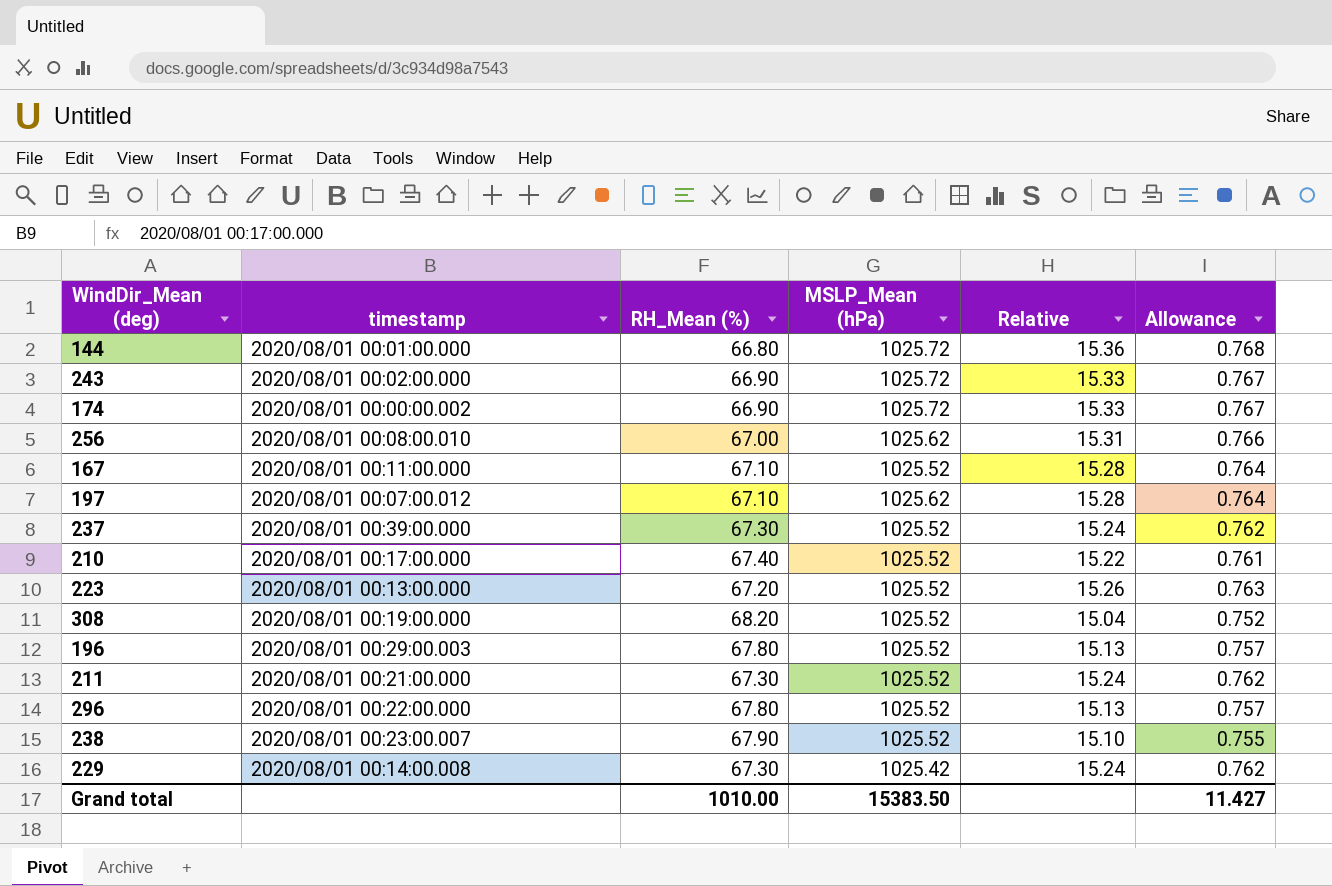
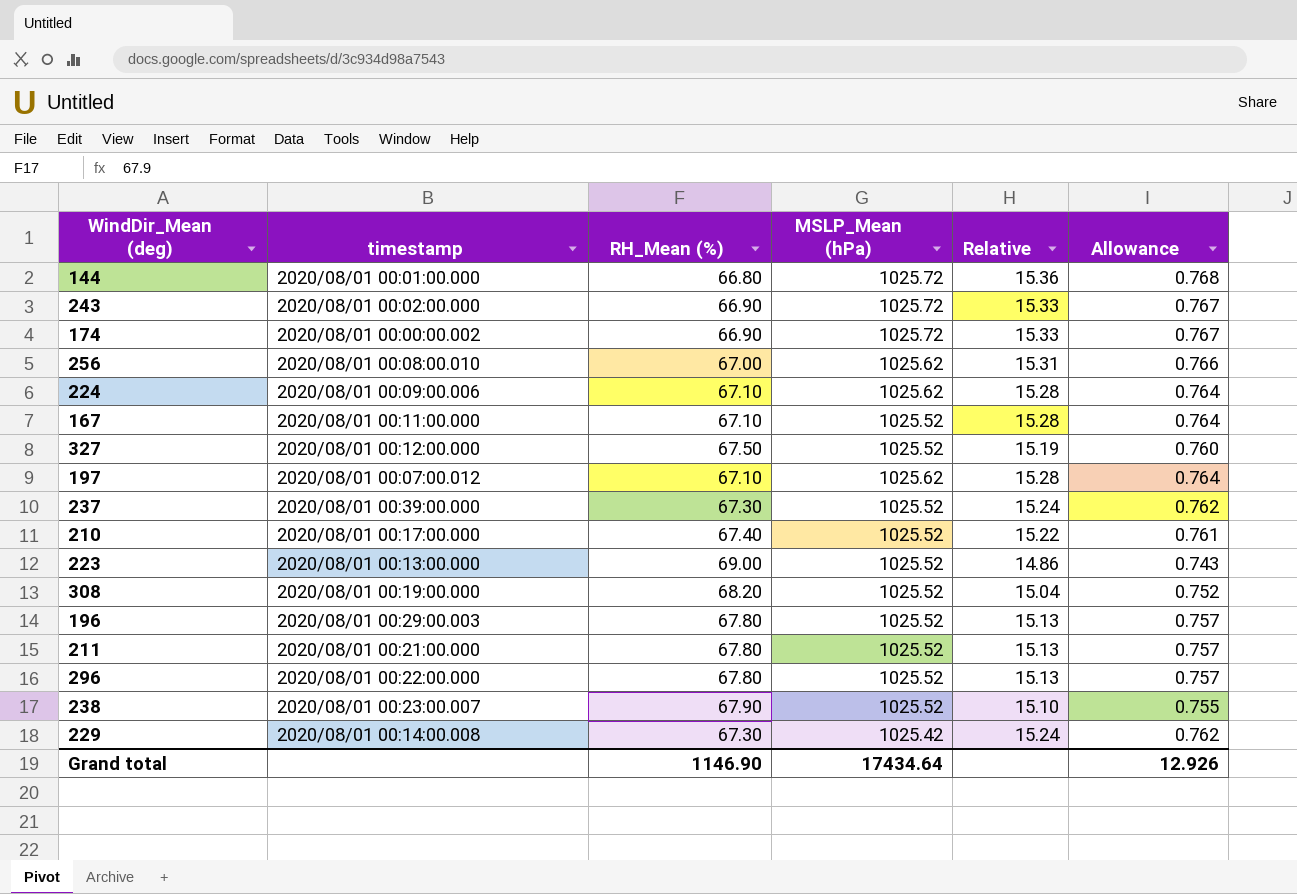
row 224: none -> 2020/08/01 00:09:00.006 | 67.10 | 1025.62 | 15.28 | 0.764
row 327: none -> 2020/08/01 00:12:00.000 | 67.50 | 1025.52 | 15.19 | 0.760
223 | RH_Mean (%): 67.20 -> 69.00
223 | Relative: 15.26 -> 14.86
223 | Allowance: 0.763 -> 0.743
211 | RH_Mean (%): 67.30 -> 67.80
211 | Relative: 15.24 -> 15.13
211 | Allowance: 0.762 -> 0.757
Grand total | RH_Mean (%): 1010.00 -> 1146.90
Grand total | MSLP_Mean (hPa): 15383.50 -> 17434.64
Grand total | Allowance: 11.427 -> 12.926

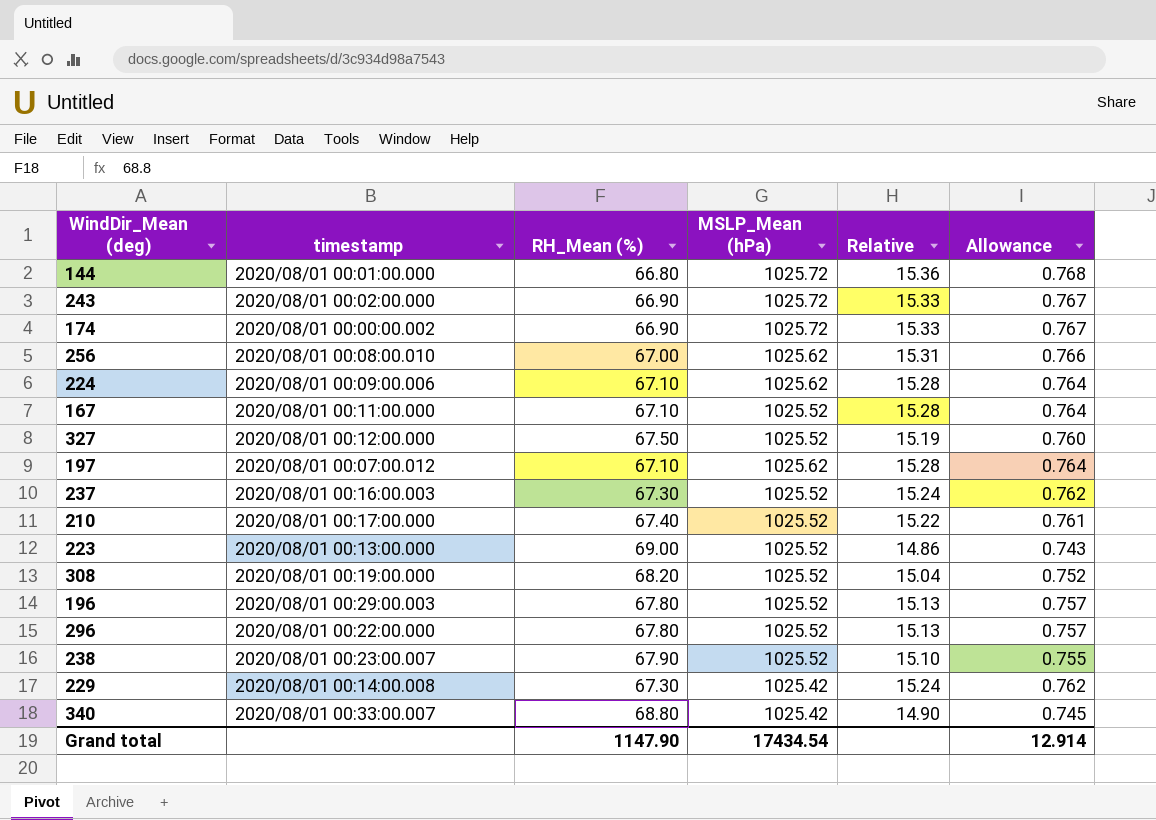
row 211: 2020/08/01 00:21:00.000 | 67.80 | 1025.52 | 15.13 | 0.757 -> none
237 | timestamp: 2020/08/01 00:39:00.000 -> 2020/08/01 00:16:00.003
row 340: none -> 2020/08/01 00:33:00.007 | 68.80 | 1025.42 | 14.90 | 0.745
Grand total | RH_Mean (%): 1146.90 -> 1147.90
Grand total | MSLP_Mean (hPa): 17434.64 -> 17434.54
Grand total | Allowance: 12.926 -> 12.914

